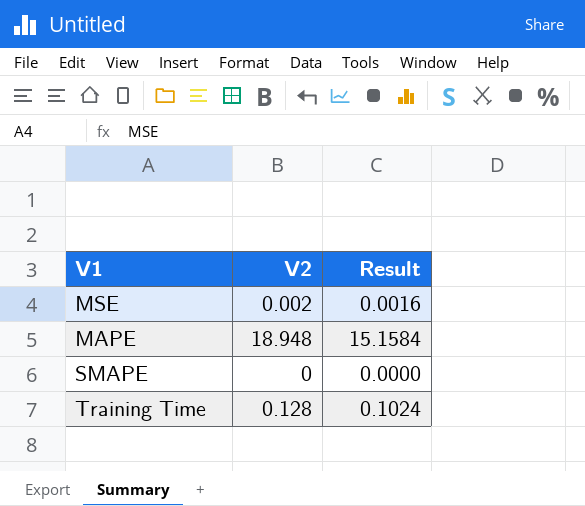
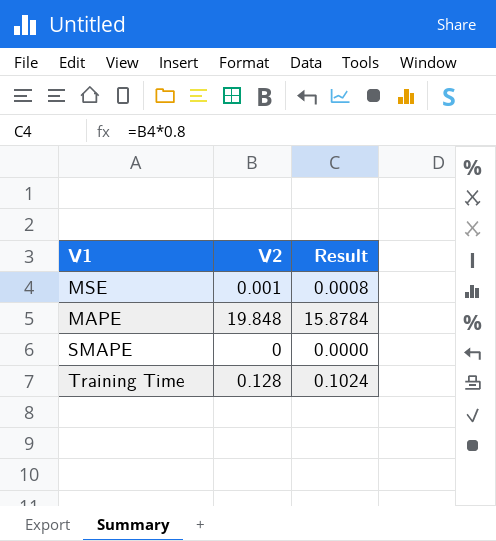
MSE | V2: 0.002 -> 0.001
MSE | Result: 0.0016 -> 0.0008
MAPE | V2: 18.948 -> 19.848
MAPE | Result: 15.1584 -> 15.8784

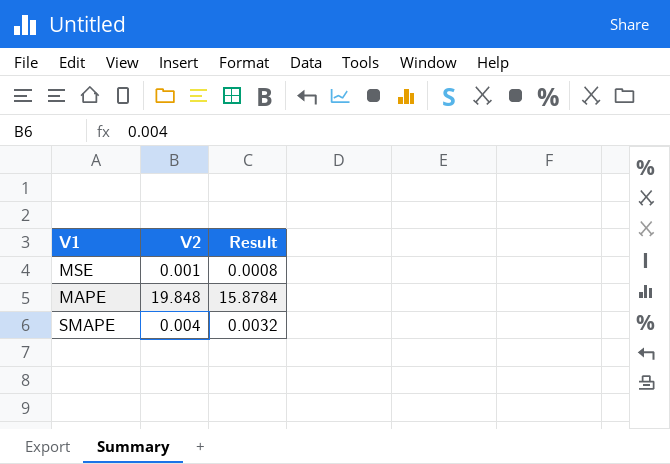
row Training Time: 0.128 | 0.1024 -> none
SMAPE | V2: 0 -> 0.004
SMAPE | Result: 0.0000 -> 0.0032

